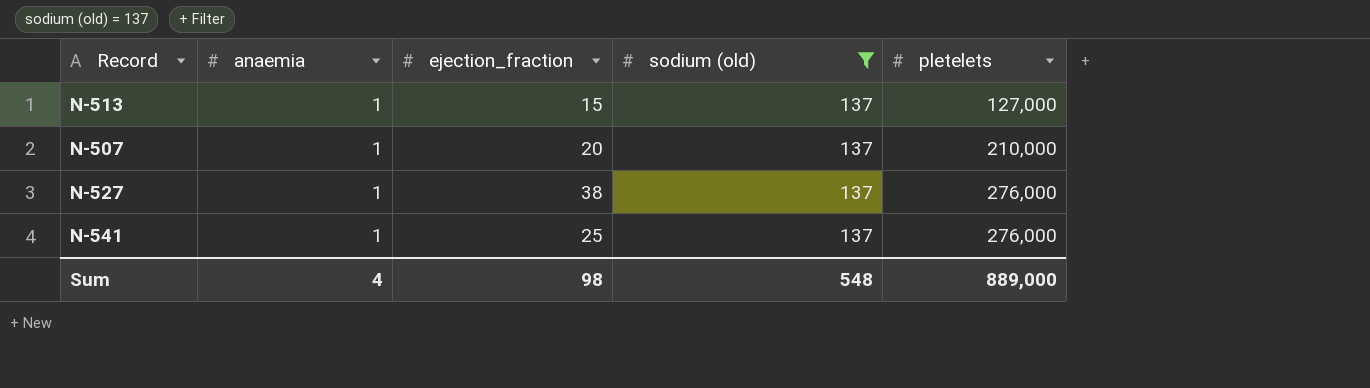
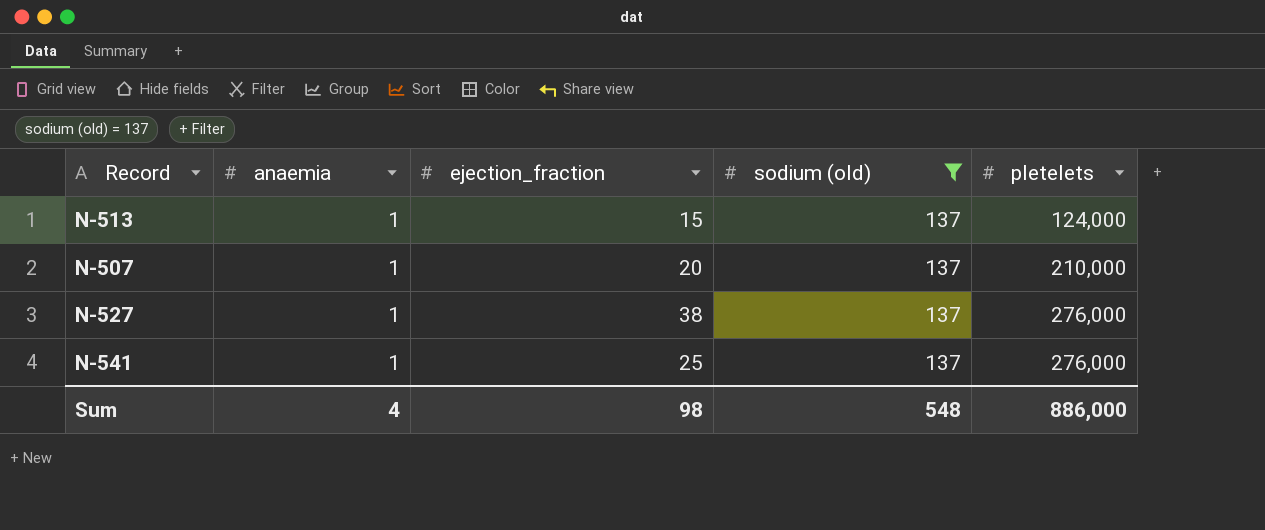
N-513 | pletelets: 127,000 -> 124,000
Sum | pletelets: 889,000 -> 886,000

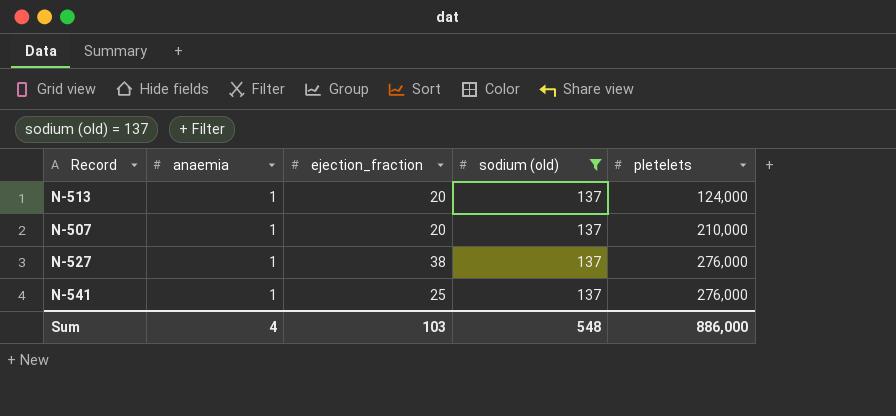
N-513 | ejection_fraction: 15 -> 20
Sum | ejection_fraction: 98 -> 103

